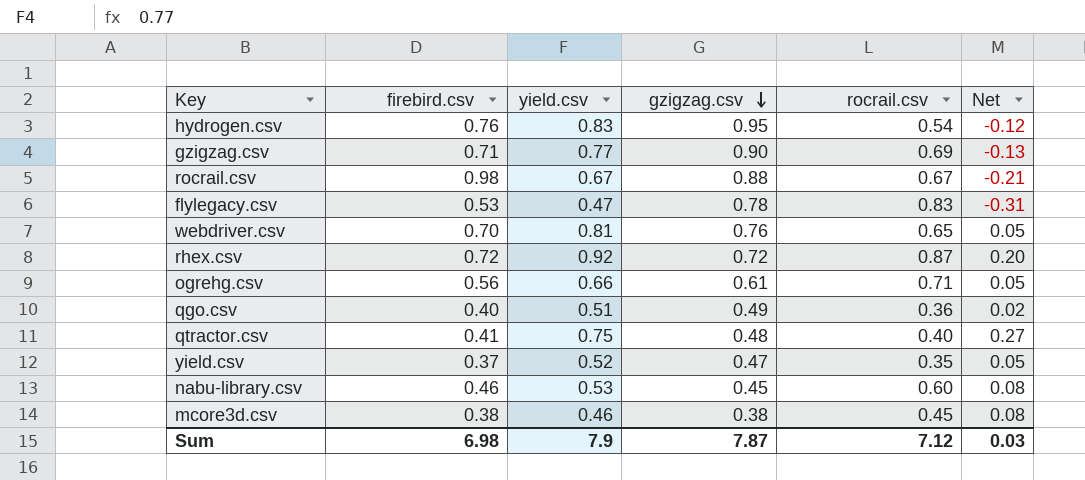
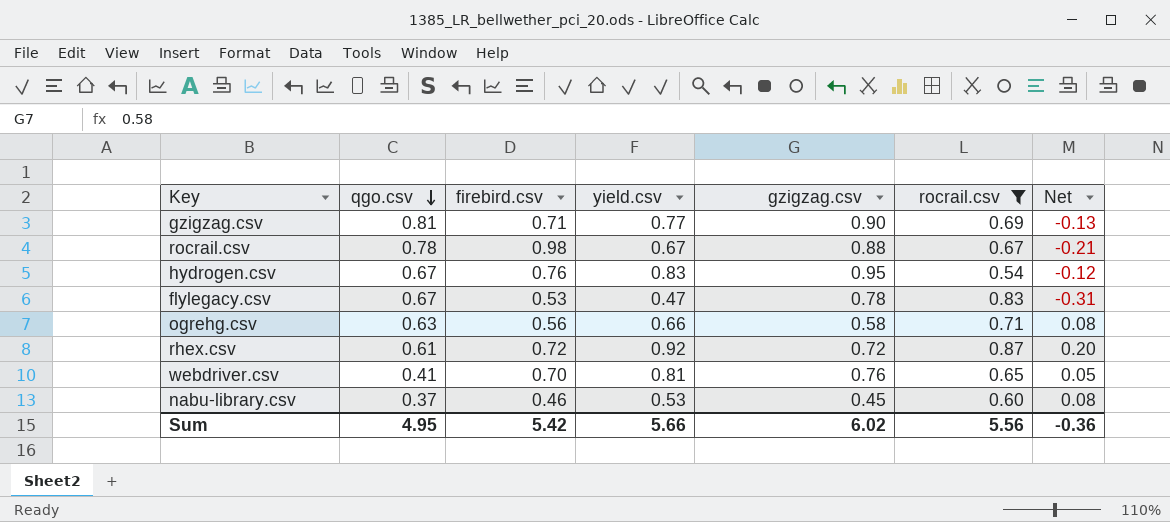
filter: none -> rocrail.csv >= 0.54
row order: gzigzag.csv descending -> qgo.csv descending
column qgo.csv | position: none -> 2
ogrehg.csv | gzigzag.csv: 0.61 -> 0.58
ogrehg.csv | Net: 0.05 -> 0.08
Sum | firebird.csv: 6.98 -> 5.42
Sum | yield.csv: 7.9 -> 5.66
Sum | gzigzag.csv: 7.87 -> 6.02
Sum | rocrail.csv: 7.12 -> 5.56
Sum | Net: 0.03 -> -0.36

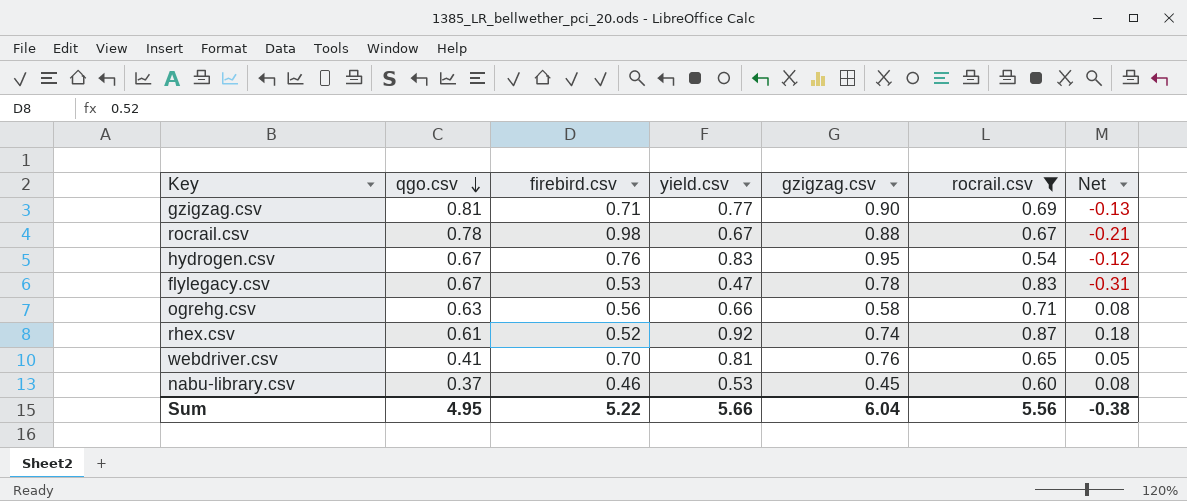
rhex.csv | firebird.csv: 0.72 -> 0.52
rhex.csv | gzigzag.csv: 0.72 -> 0.74
rhex.csv | Net: 0.20 -> 0.18
Sum | firebird.csv: 5.42 -> 5.22
Sum | gzigzag.csv: 6.02 -> 6.04
Sum | Net: -0.36 -> -0.38

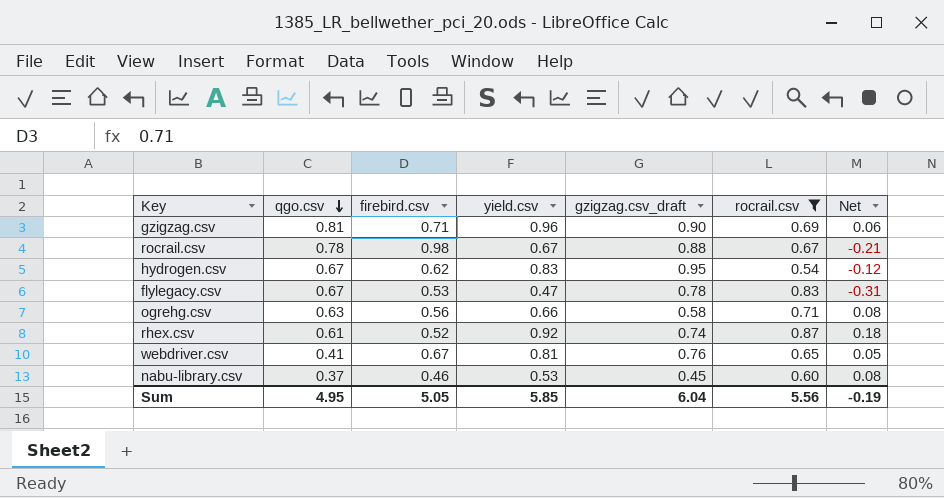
column name: gzigzag.csv -> gzigzag.csv_draft
gzigzag.csv | yield.csv: 0.77 -> 0.96
gzigzag.csv | Net: -0.13 -> 0.06
hydrogen.csv | firebird.csv: 0.76 -> 0.62
webdriver.csv | firebird.csv: 0.70 -> 0.67
Sum | firebird.csv: 5.22 -> 5.05
Sum | yield.csv: 5.66 -> 5.85
Sum | Net: -0.38 -> -0.19

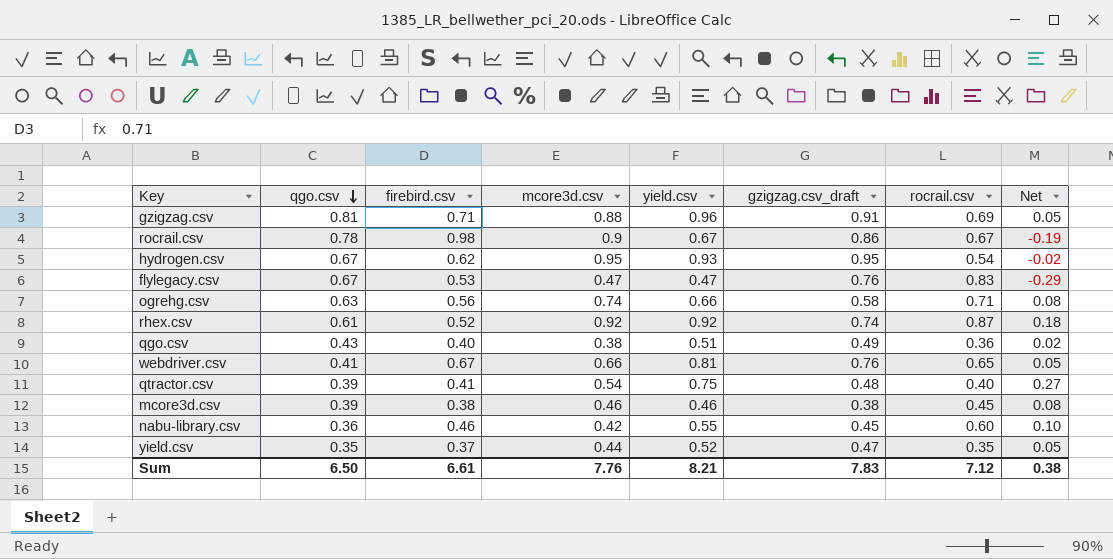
filter: rocrail.csv >= 0.54 -> none
column mcore3d.csv | position: none -> 4
gzigzag.csv | gzigzag.csv_draft: 0.90 -> 0.91
gzigzag.csv | Net: 0.06 -> 0.05
rocrail.csv | gzigzag.csv_draft: 0.88 -> 0.86
rocrail.csv | Net: -0.21 -> -0.19
hydrogen.csv | yield.csv: 0.83 -> 0.93
hydrogen.csv | Net: -0.12 -> -0.02
flylegacy.csv | gzigzag.csv_draft: 0.78 -> 0.76
flylegacy.csv | Net: -0.31 -> -0.29
nabu-library.csv | qgo.csv: 0.37 -> 0.36
nabu-library.csv | yield.csv: 0.53 -> 0.55
nabu-library.csv | Net: 0.08 -> 0.10
Sum | qgo.csv: 4.95 -> 6.50
Sum | firebird.csv: 5.05 -> 6.61
Sum | yield.csv: 5.85 -> 8.21
Sum | gzigzag.csv_draft: 6.04 -> 7.83
Sum | rocrail.csv: 5.56 -> 7.12
Sum | Net: -0.19 -> 0.38

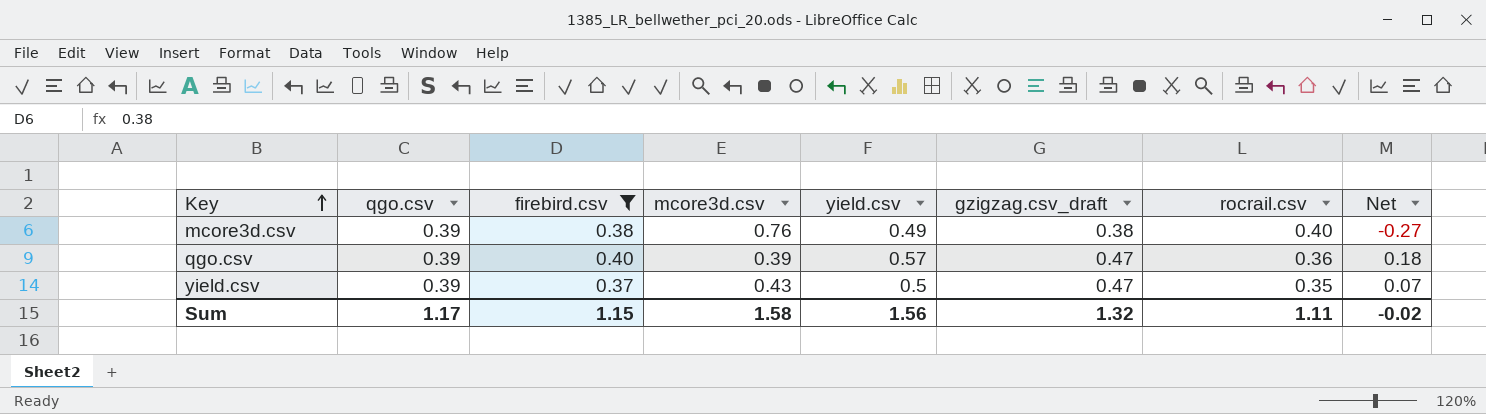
filter: none -> firebird.csv <= 0.40
row order: qgo.csv descending -> Key ascending
column Net | formula: [yield.csv] - [gzigzag.csv_draft] -> [yield.csv] - [mcore3d.csv]
mcore3d.csv | mcore3d.csv: 0.46 -> 0.76
mcore3d.csv | yield.csv: 0.46 -> 0.49
mcore3d.csv | rocrail.csv: 0.45 -> 0.40
qgo.csv | qgo.csv: 0.43 -> 0.39
qgo.csv | mcore3d.csv: 0.38 -> 0.39
qgo.csv | yield.csv: 0.51 -> 0.57
qgo.csv | gzigzag.csv_draft: 0.49 -> 0.47
yield.csv | qgo.csv: 0.35 -> 0.39
yield.csv | mcore3d.csv: 0.44 -> 0.43
yield.csv | yield.csv: 0.52 -> 0.5
Sum | qgo.csv: 6.50 -> 1.17
Sum | firebird.csv: 6.61 -> 1.15
Sum | mcore3d.csv: 7.76 -> 1.58
Sum | yield.csv: 8.21 -> 1.56
Sum | gzigzag.csv_draft: 7.83 -> 1.32
Sum | rocrail.csv: 7.12 -> 1.11
Sum | Net: 0.38 -> -0.02

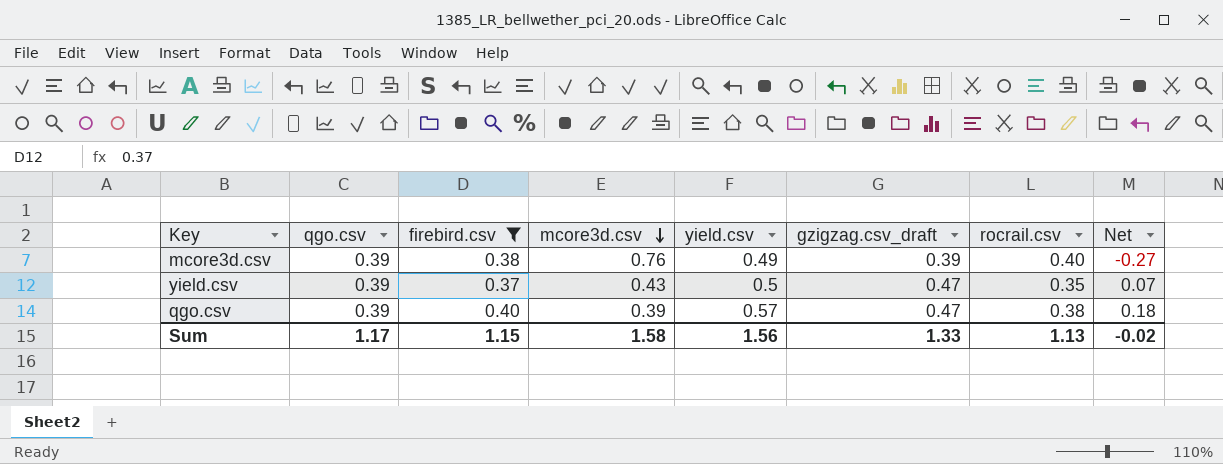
row order: Key ascending -> mcore3d.csv descending
mcore3d.csv | gzigzag.csv_draft: 0.38 -> 0.39
qgo.csv | rocrail.csv: 0.36 -> 0.38
Sum | gzigzag.csv_draft: 1.32 -> 1.33
Sum | rocrail.csv: 1.11 -> 1.13

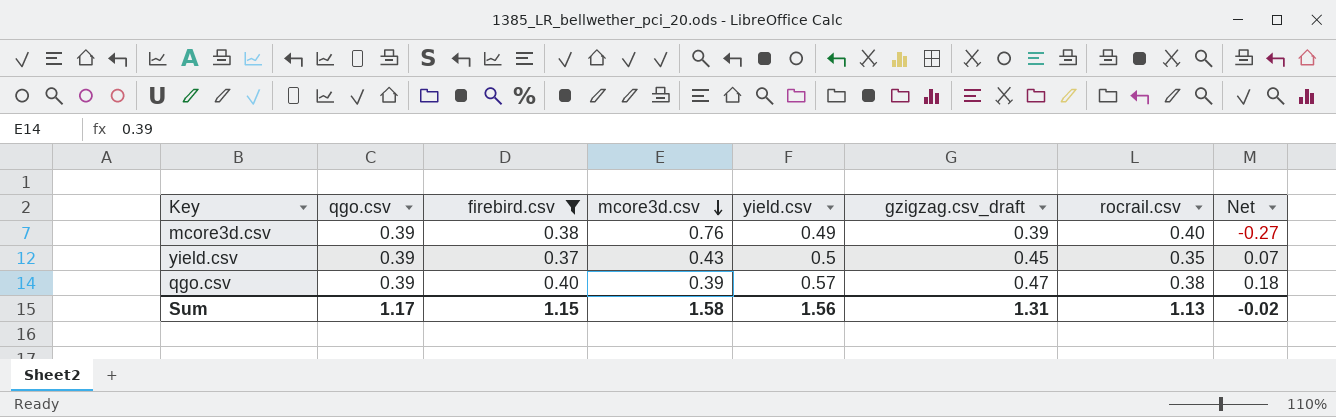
yield.csv | gzigzag.csv_draft: 0.47 -> 0.45
Sum | gzigzag.csv_draft: 1.33 -> 1.31

